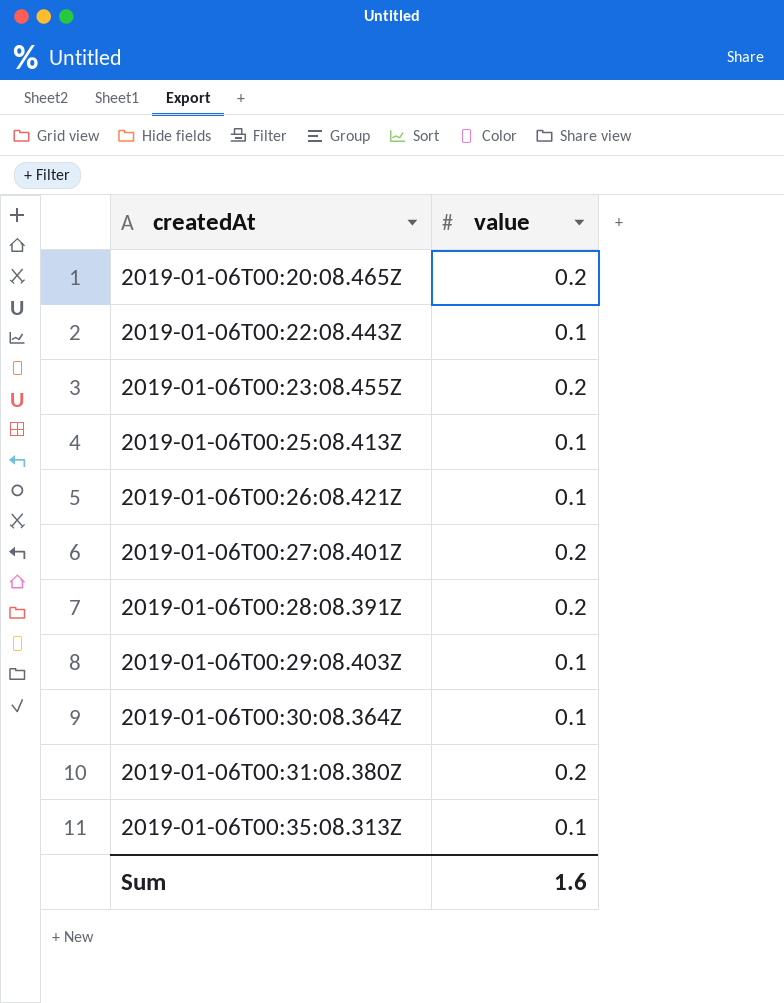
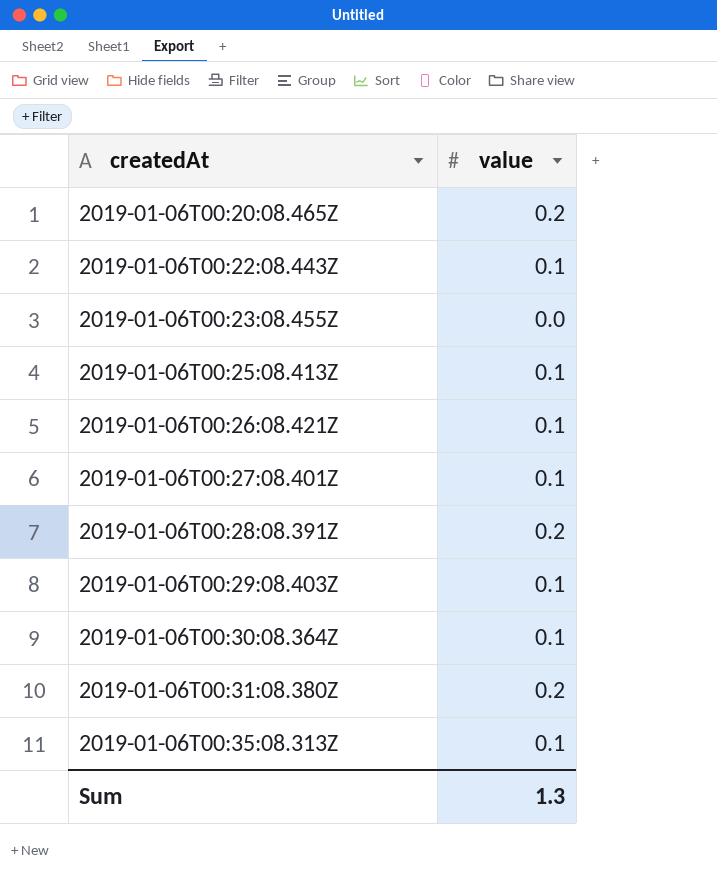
2019-01-06T00:23:08.455Z | value: 0.2 -> 0.0
2019-01-06T00:27:08.401Z | value: 0.2 -> 0.1
Sum | value: 1.6 -> 1.3

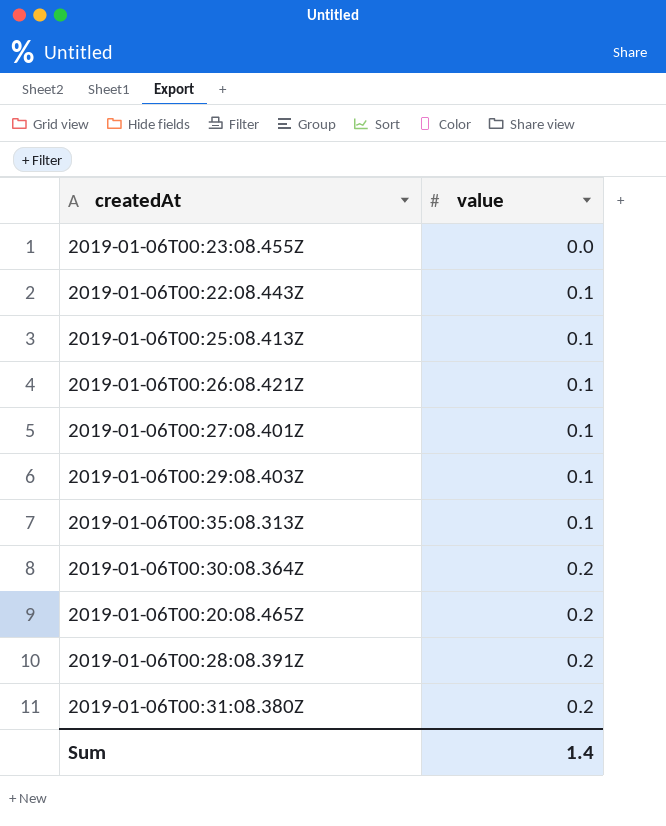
row order: createdAt ascending -> value ascending
2019-01-06T00:30:08.364Z | value: 0.1 -> 0.2
Sum | value: 1.3 -> 1.4

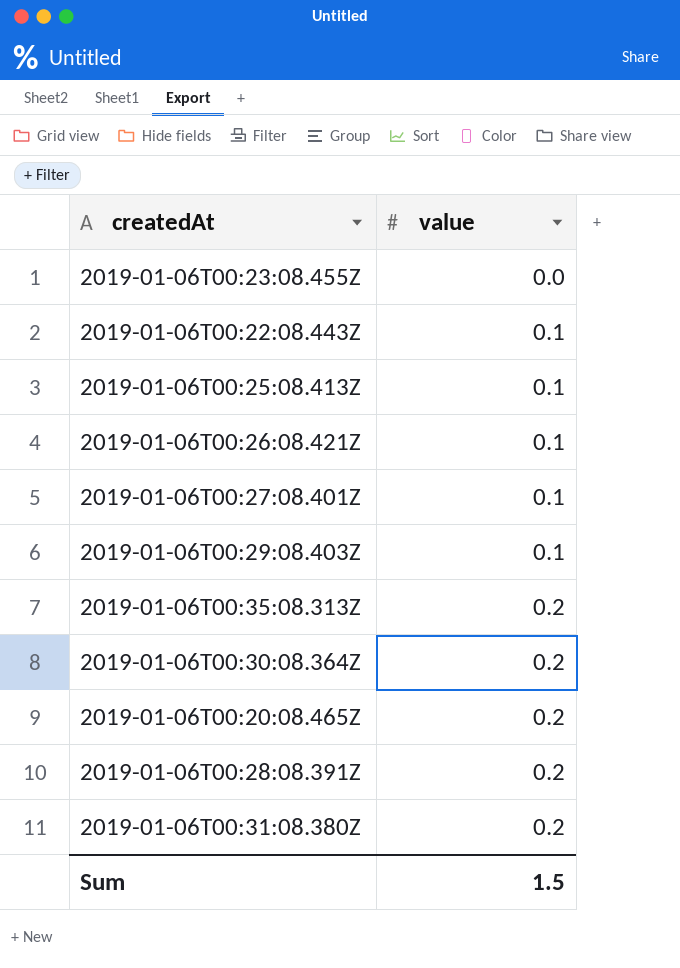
2019-01-06T00:35:08.313Z | value: 0.1 -> 0.2
Sum | value: 1.4 -> 1.5

